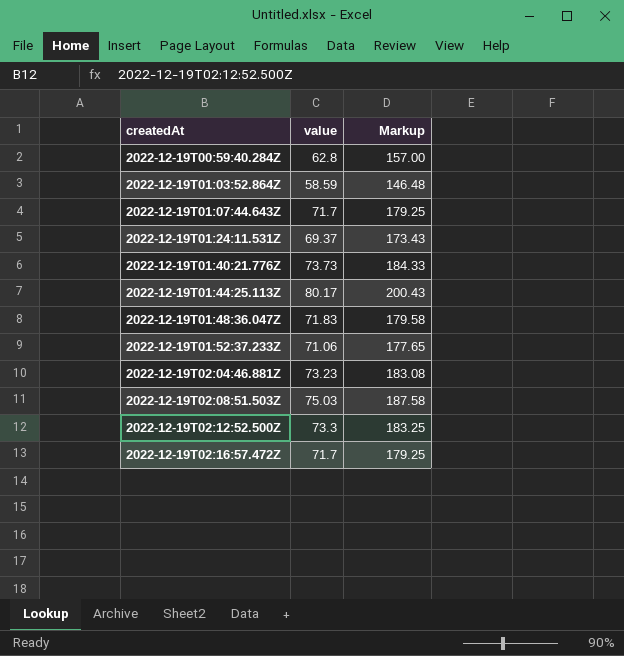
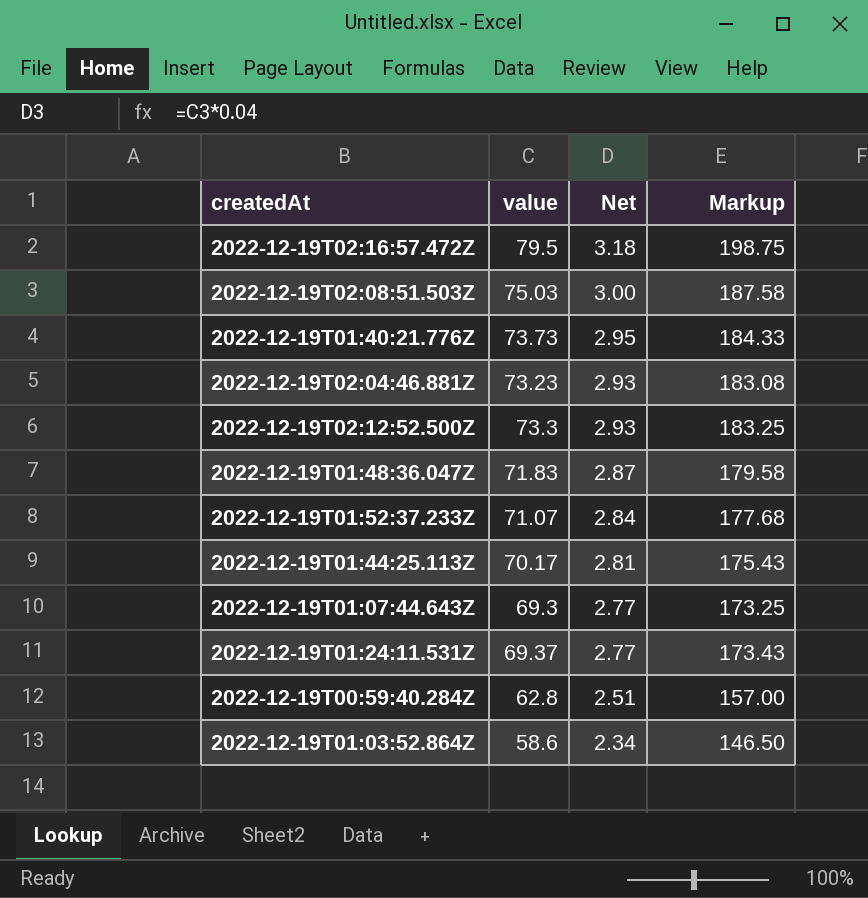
row order: createdAt ascending -> Net descending
column Net | formula: none -> [value] * 0.04
2022-12-19T02:16:57.472Z | value: 71.7 -> 79.5
2022-12-19T02:16:57.472Z | Markup: 179.25 -> 198.75
2022-12-19T01:52:37.233Z | value: 71.06 -> 71.07
2022-12-19T01:52:37.233Z | Markup: 177.65 -> 177.68
2022-12-19T01:44:25.113Z | value: 80.17 -> 70.17
2022-12-19T01:44:25.113Z | Markup: 200.43 -> 175.43
2022-12-19T01:07:44.643Z | value: 71.7 -> 69.3
2022-12-19T01:07:44.643Z | Markup: 179.25 -> 173.25
2022-12-19T01:03:52.864Z | value: 58.59 -> 58.6
2022-12-19T01:03:52.864Z | Markup: 146.48 -> 146.50

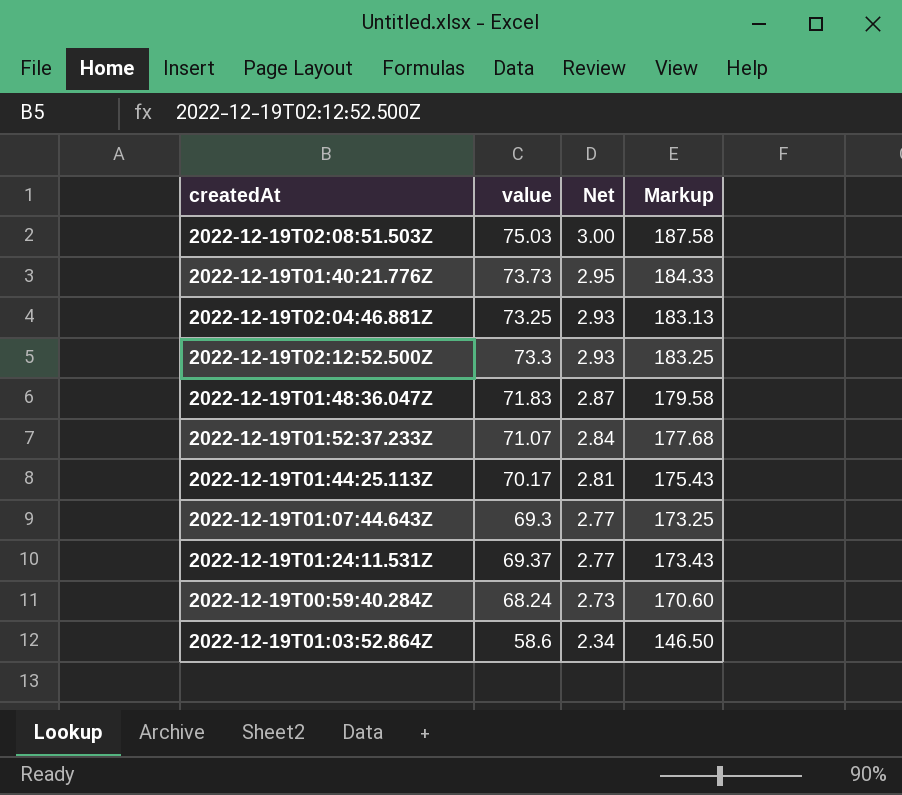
row 2022-12-19T02:16:57.472Z: 79.5 | 3.18 | 198.75 -> none
2022-12-19T02:04:46.881Z | value: 73.23 -> 73.25
2022-12-19T02:04:46.881Z | Markup: 183.08 -> 183.13
2022-12-19T00:59:40.284Z | value: 62.8 -> 68.24
2022-12-19T00:59:40.284Z | Net: 2.51 -> 2.73
2022-12-19T00:59:40.284Z | Markup: 157.00 -> 170.60

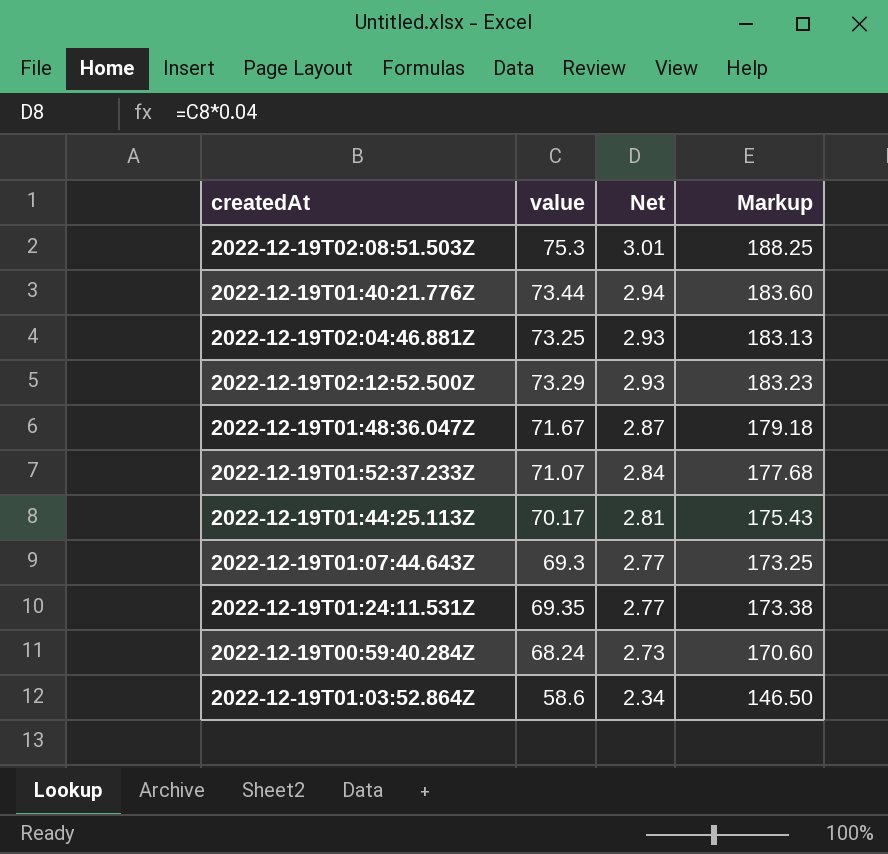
2022-12-19T02:08:51.503Z | value: 75.03 -> 75.3
2022-12-19T02:08:51.503Z | Net: 3.00 -> 3.01
2022-12-19T02:08:51.503Z | Markup: 187.58 -> 188.25
2022-12-19T01:40:21.776Z | value: 73.73 -> 73.44
2022-12-19T01:40:21.776Z | Net: 2.95 -> 2.94
2022-12-19T01:40:21.776Z | Markup: 184.33 -> 183.60
2022-12-19T02:12:52.500Z | value: 73.3 -> 73.29
2022-12-19T02:12:52.500Z | Markup: 183.25 -> 183.23
2022-12-19T01:48:36.047Z | value: 71.83 -> 71.67
2022-12-19T01:48:36.047Z | Markup: 179.58 -> 179.18
2022-12-19T01:24:11.531Z | value: 69.37 -> 69.35
2022-12-19T01:24:11.531Z | Markup: 173.43 -> 173.38

